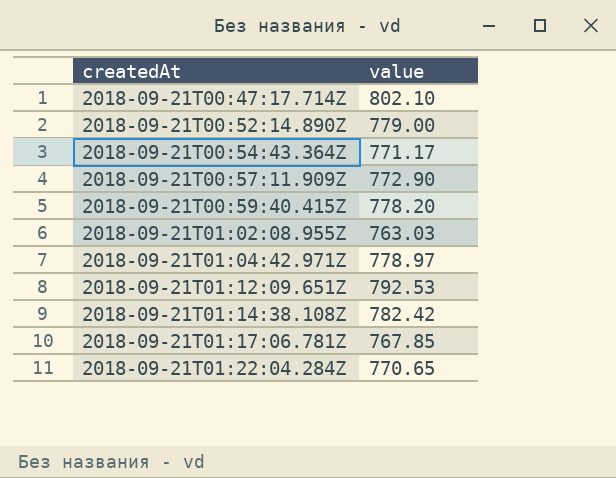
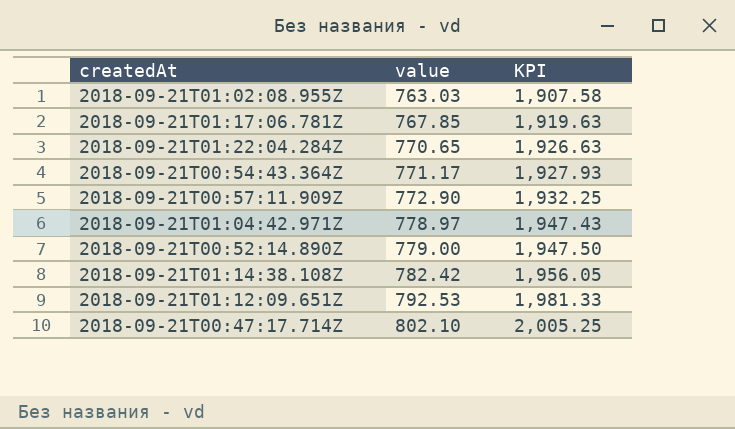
row order: createdAt ascending -> value ascending
column KPI | formula: none -> [value] * 2.5
row 2018-09-21T00:59:40.415Z: 778.20 -> none

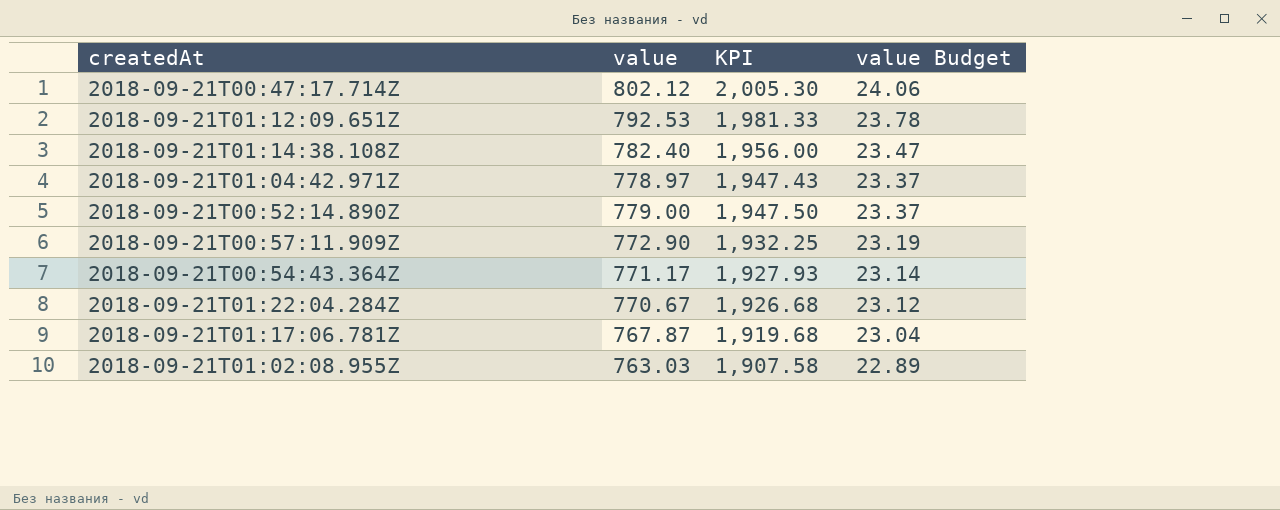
row order: value ascending -> value Budget descending
column value Budget | formula: none -> [value] * 0.03
2018-09-21T00:47:17.714Z | value: 802.10 -> 802.12
2018-09-21T00:47:17.714Z | KPI: 2,005.25 -> 2,005.30
2018-09-21T01:14:38.108Z | value: 782.42 -> 782.40
2018-09-21T01:14:38.108Z | KPI: 1,956.05 -> 1,956.00
2018-09-21T01:22:04.284Z | value: 770.65 -> 770.67
2018-09-21T01:22:04.284Z | KPI: 1,926.63 -> 1,926.68
2018-09-21T01:17:06.781Z | value: 767.85 -> 767.87
2018-09-21T01:17:06.781Z | KPI: 1,919.63 -> 1,919.68

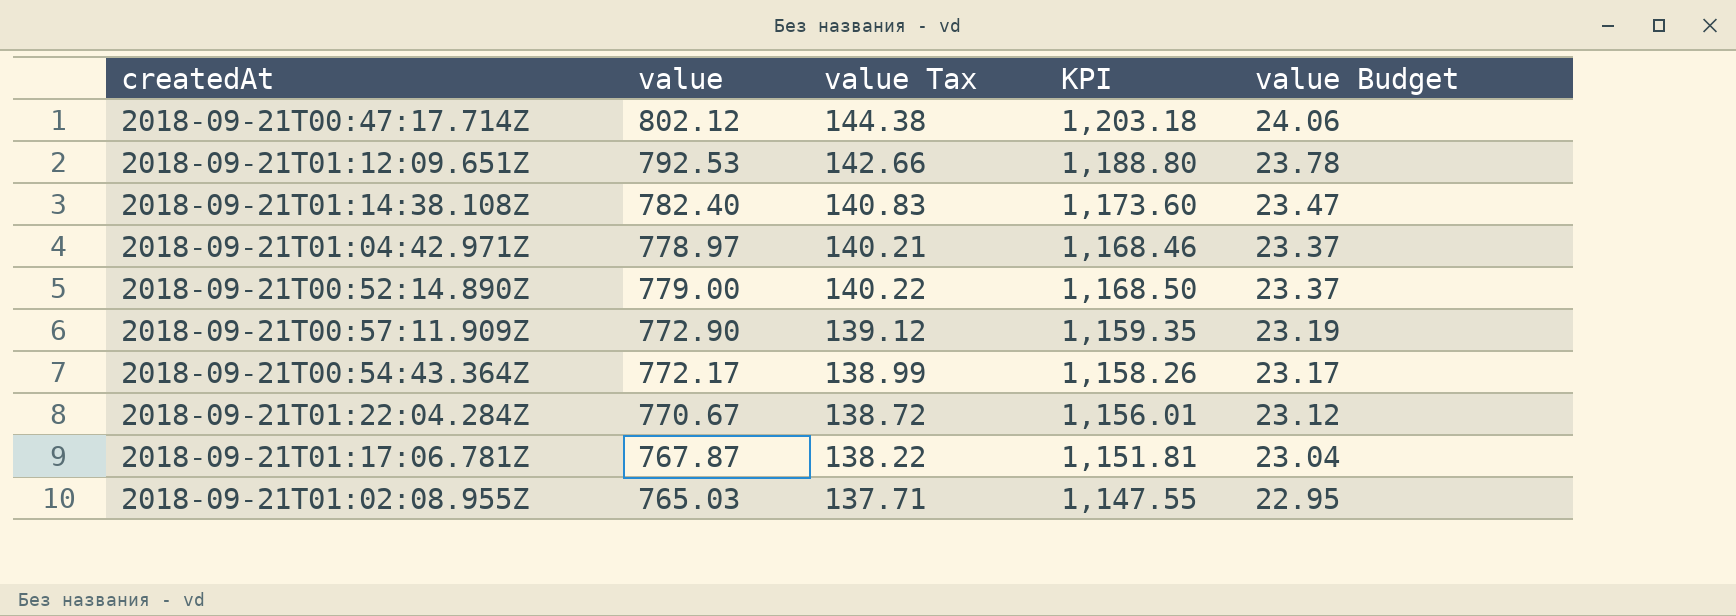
column value Tax | formula: none -> [value] * 0.18
column KPI | formula: [value] * 2.5 -> [value] * 1.5
2018-09-21T00:54:43.364Z | value: 771.17 -> 772.17
2018-09-21T00:54:43.364Z | value Budget: 23.14 -> 23.17
2018-09-21T01:02:08.955Z | value: 763.03 -> 765.03
2018-09-21T01:02:08.955Z | value Budget: 22.89 -> 22.95

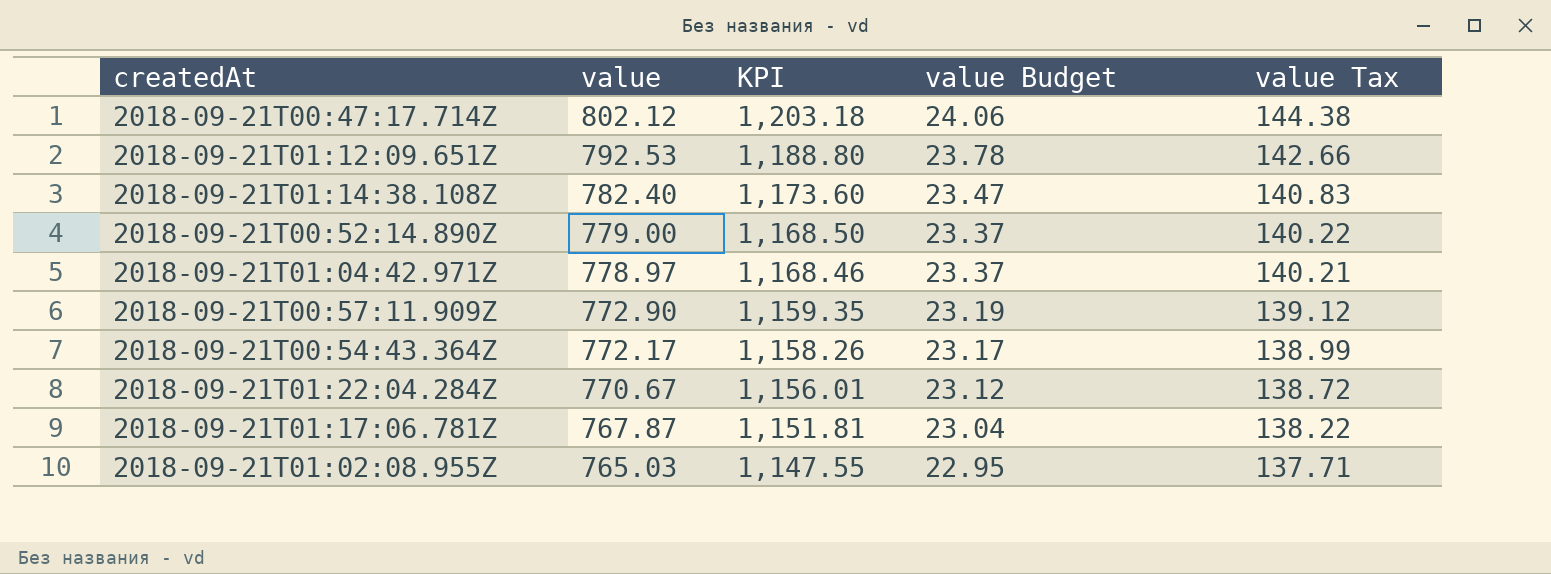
row order: value Budget descending -> value descending
column value Tax | position: 3 -> 5

